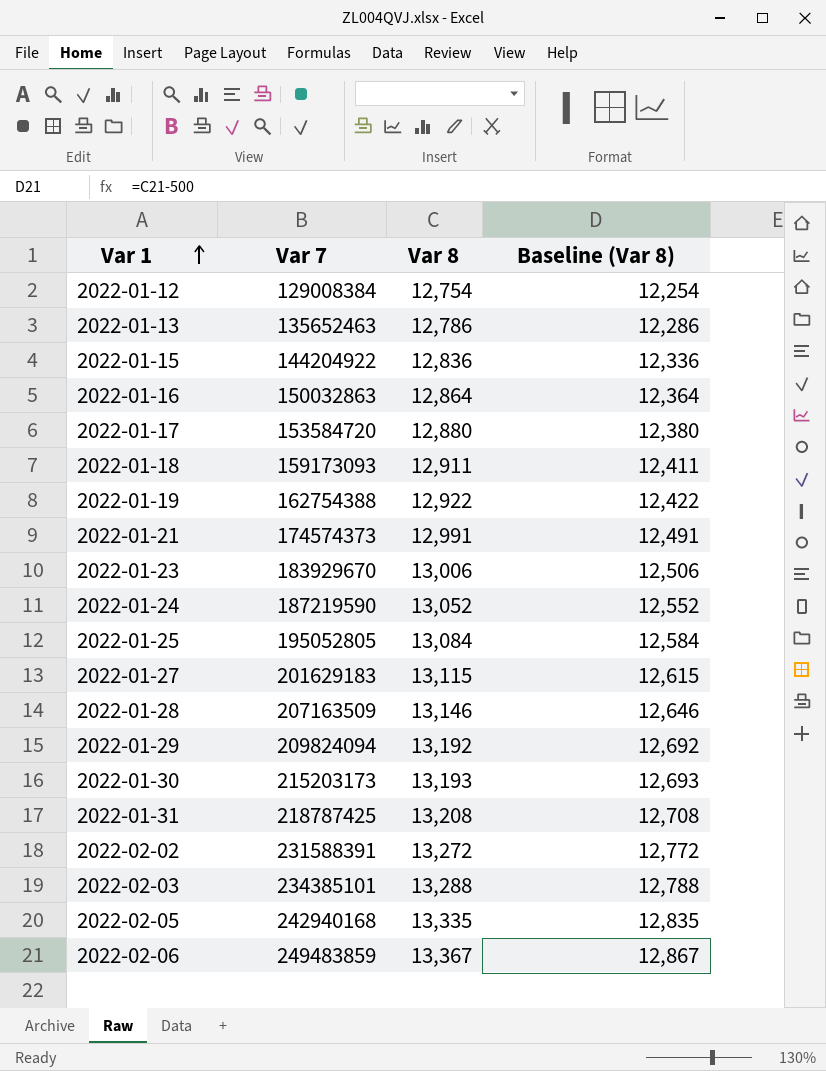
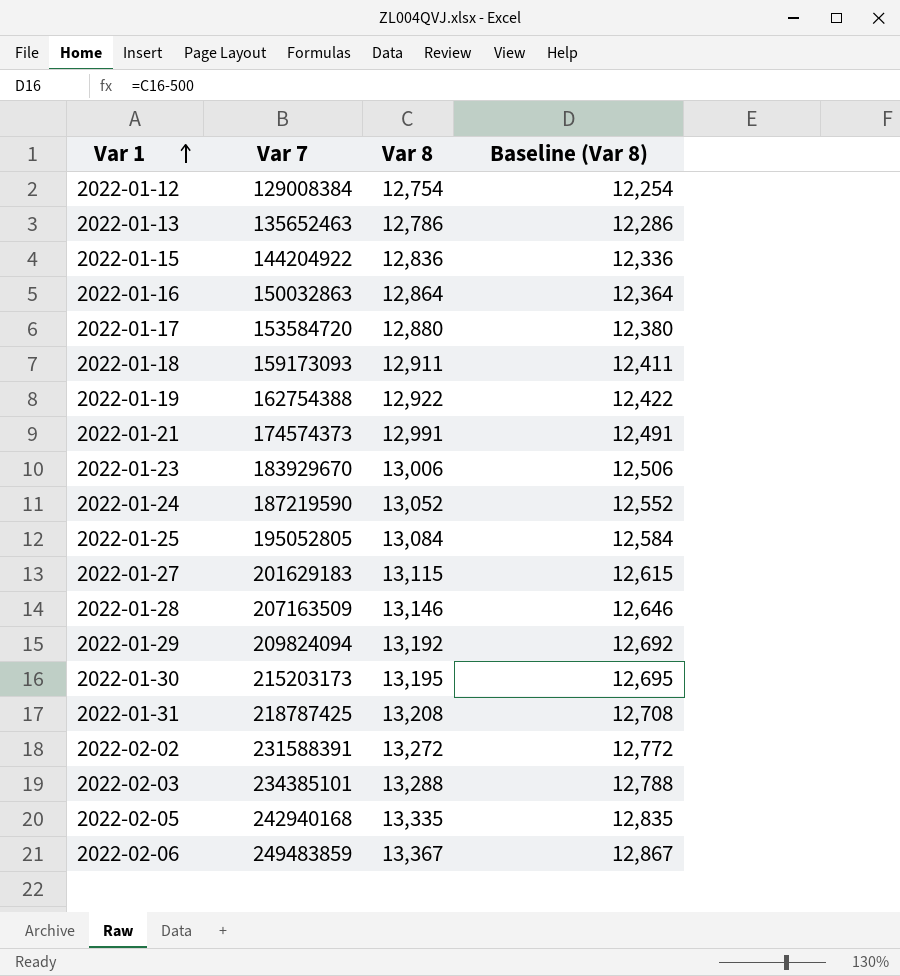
2022-01-30 | Var 8: 13,193 -> 13,195
2022-01-30 | Baseline (Var 8): 12,693 -> 12,695

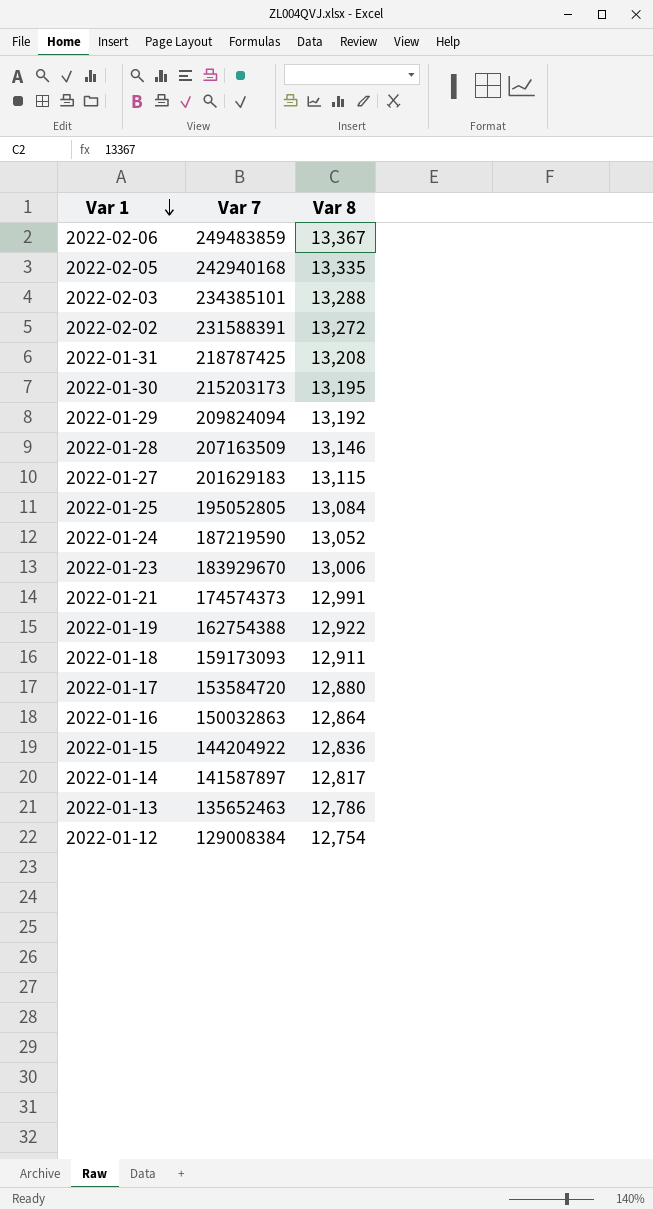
row order: Var 1 ascending -> Var 1 descending
column Baseline (Var 8) | formula: [Var 8] - 500 -> none
row 2022-01-14: none -> 141587897 | 12,817

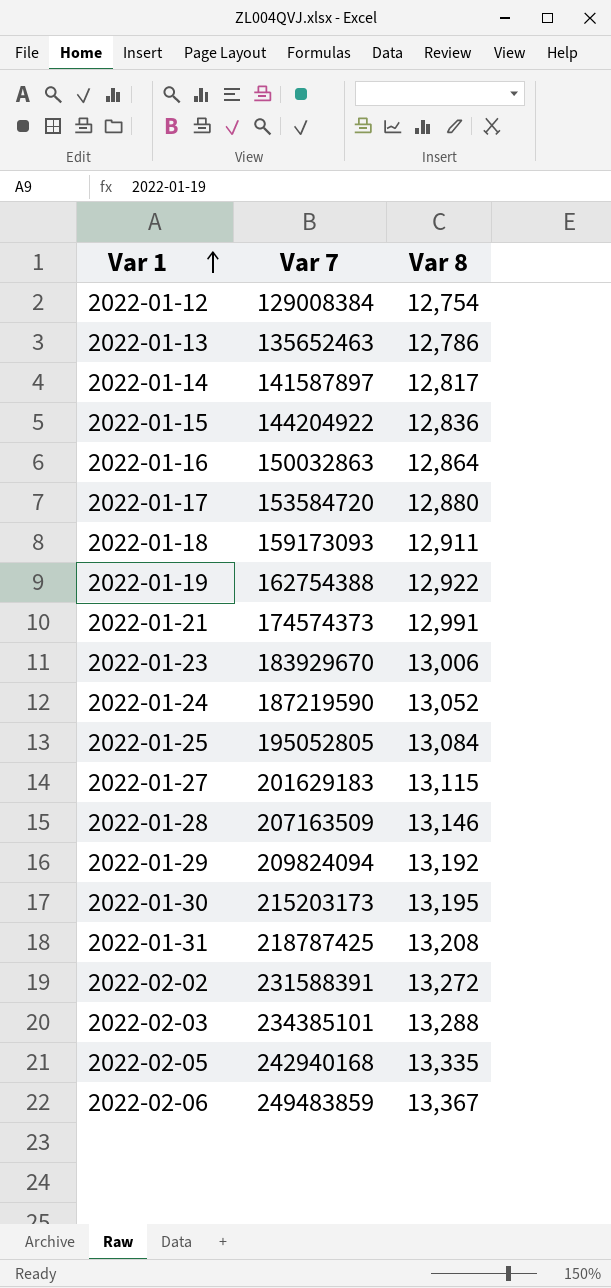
row order: Var 1 descending -> Var 1 ascending

